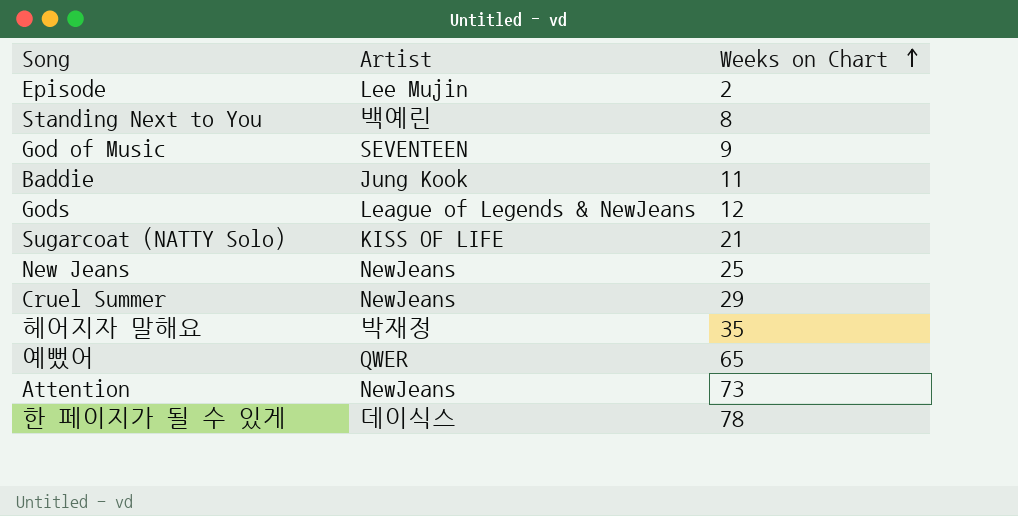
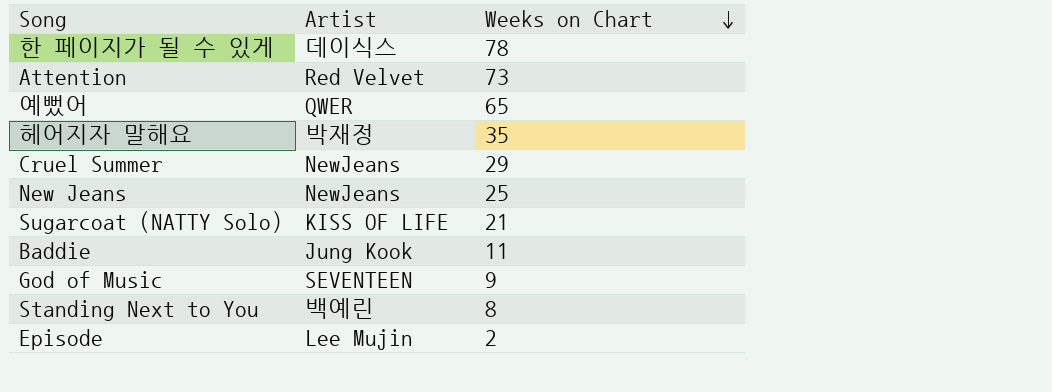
row order: Weeks on Chart ascending -> Weeks on Chart descending
row Gods: League of Legends & NewJeans | 12 -> none
Attention | Artist: NewJeans -> Red Velvet

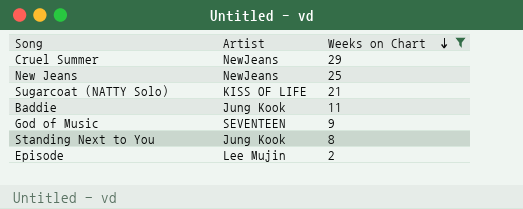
filter: none -> Weeks on Chart <= 29
Standing Next to You | Artist: 백예린 -> Jung Kook

